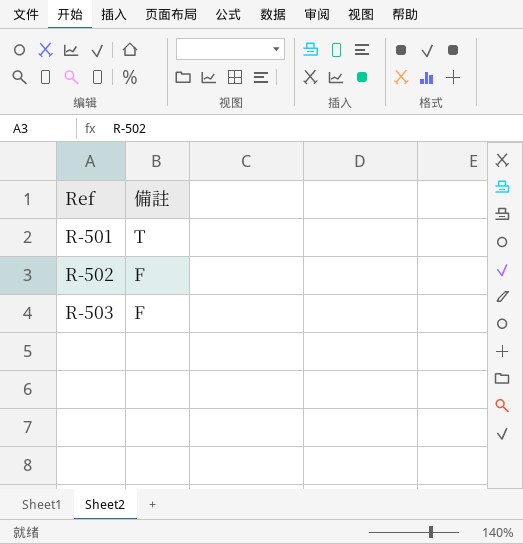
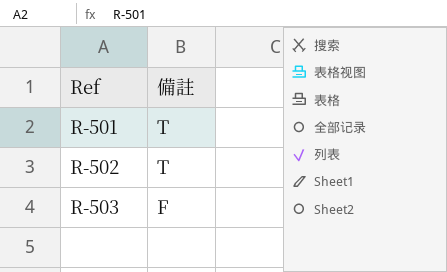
R-502 | 備註: F -> T

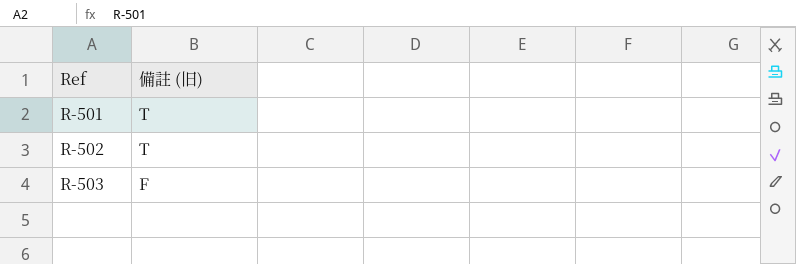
column name: 備註 -> 備註 (旧)

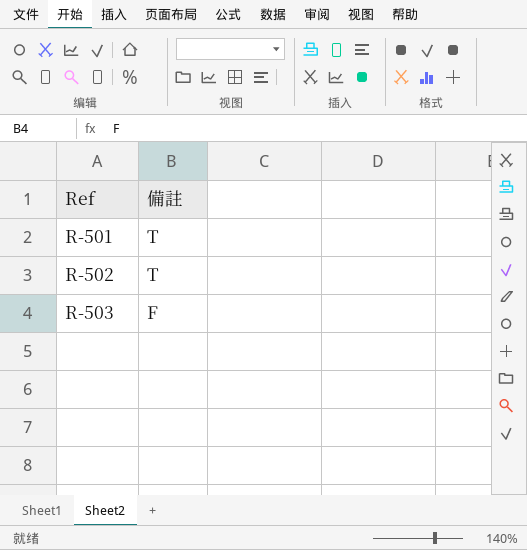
column name: 備註 (旧) -> 備註

